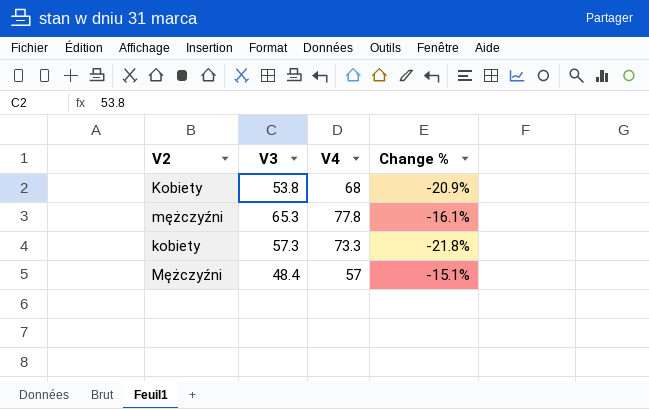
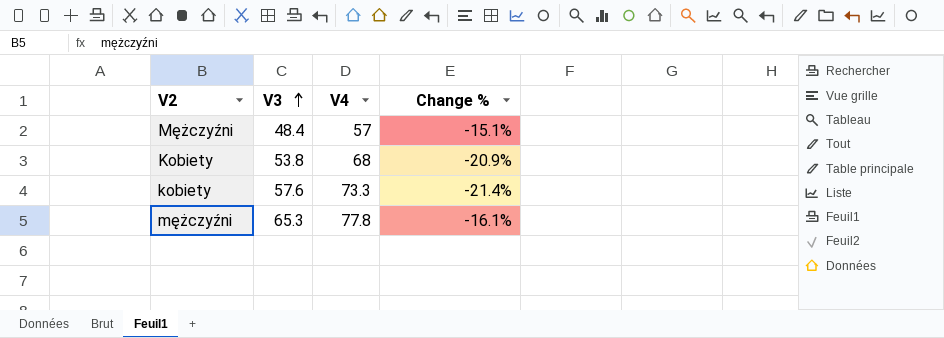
row order: none -> V3 ascending
kobiety | V3: 57.3 -> 57.6
kobiety | Change %: -21.8% -> -21.4%

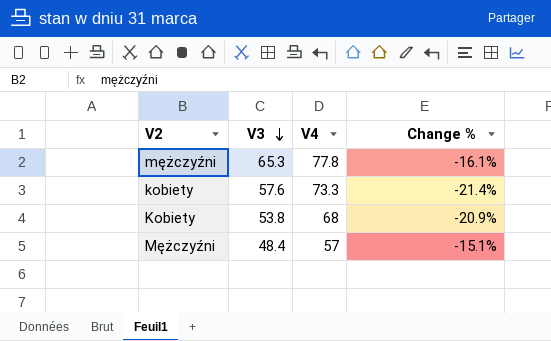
row order: V3 ascending -> V3 descending

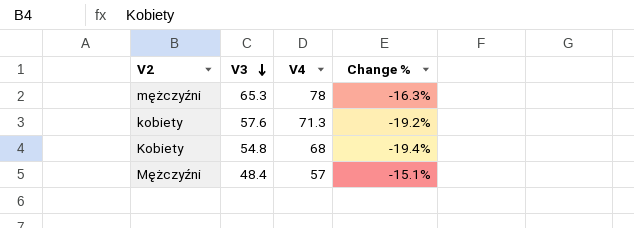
mężczyźni | V4: 77.8 -> 78
mężczyźni | Change %: -16.1% -> -16.3%
kobiety | V4: 73.3 -> 71.3
kobiety | Change %: -21.4% -> -19.2%
Kobiety | V3: 53.8 -> 54.8
Kobiety | Change %: -20.9% -> -19.4%

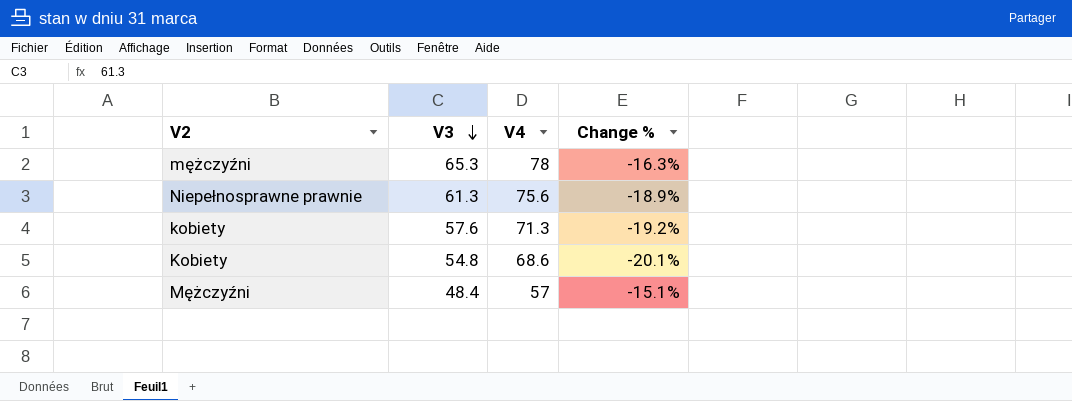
row Niepełnosprawne prawnie: none -> 61.3 | 75.6 | -18.9%
Kobiety | V4: 68 -> 68.6
Kobiety | Change %: -19.4% -> -20.1%

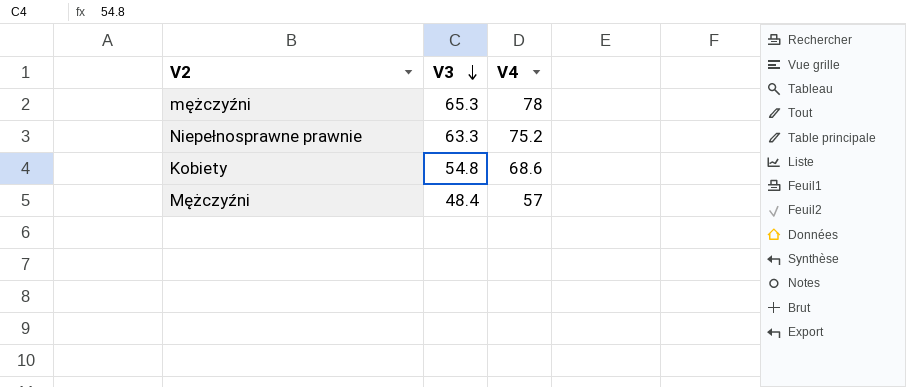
column Change % | formula: ([V3] - [V4]) / [V4] -> none
row kobiety: 57.6 | 71.3 | -19.2% -> none
Niepełnosprawne prawnie | V3: 61.3 -> 63.3
Niepełnosprawne prawnie | V4: 75.6 -> 75.2

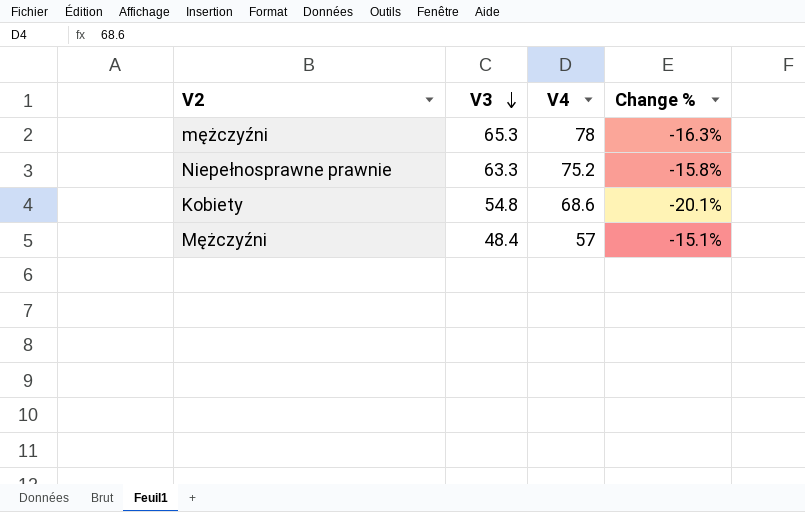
column Change % | formula: none -> ([V3] - [V4]) / [V4]

